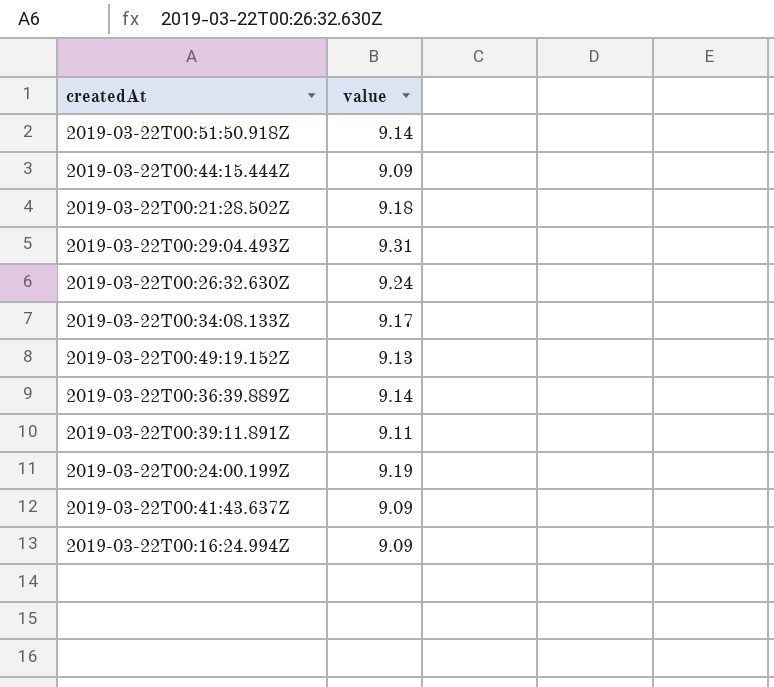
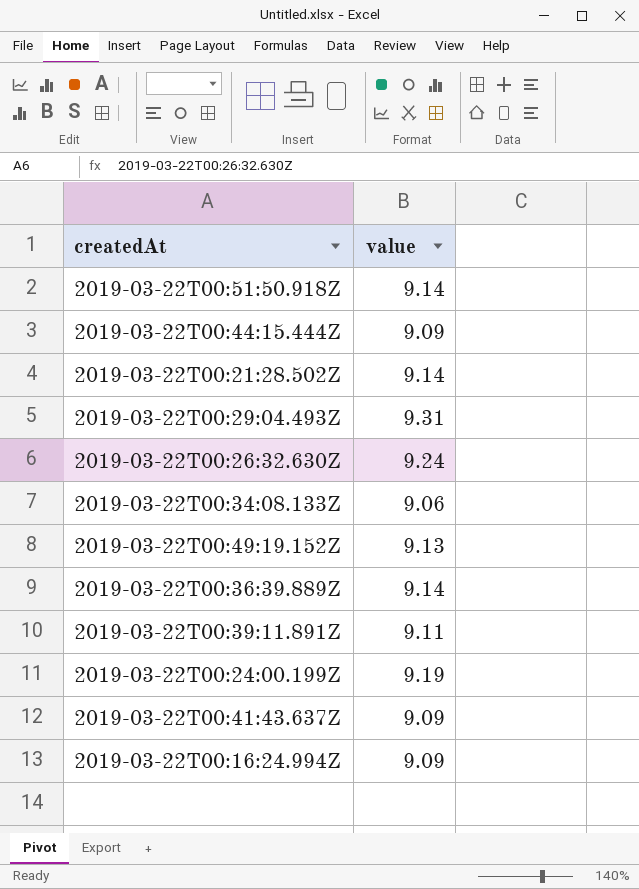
2019-03-22T00:21:28.502Z | value: 9.18 -> 9.14
2019-03-22T00:34:08.133Z | value: 9.17 -> 9.06

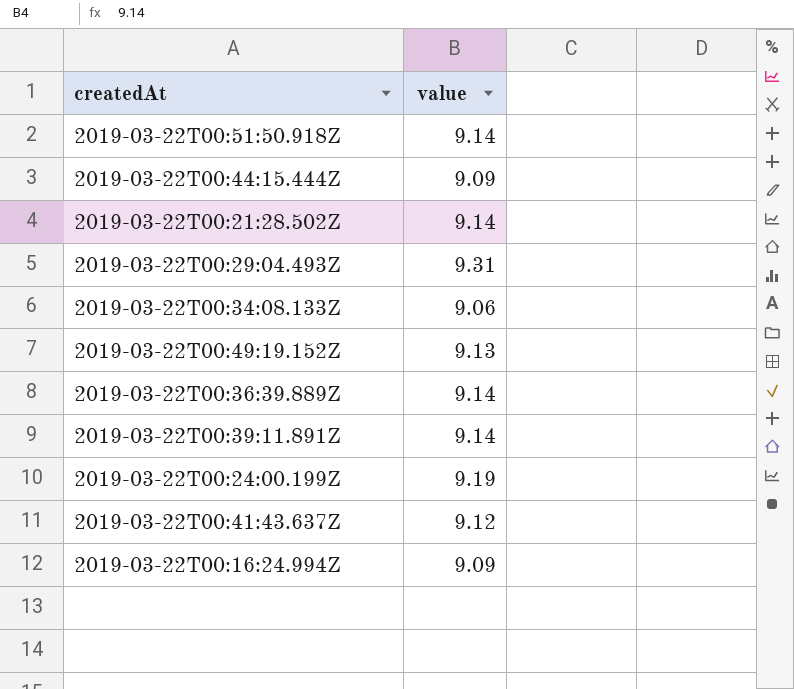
row 2019-03-22T00:26:32.630Z: 9.24 -> none
2019-03-22T00:39:11.891Z | value: 9.11 -> 9.14
2019-03-22T00:41:43.637Z | value: 9.09 -> 9.12

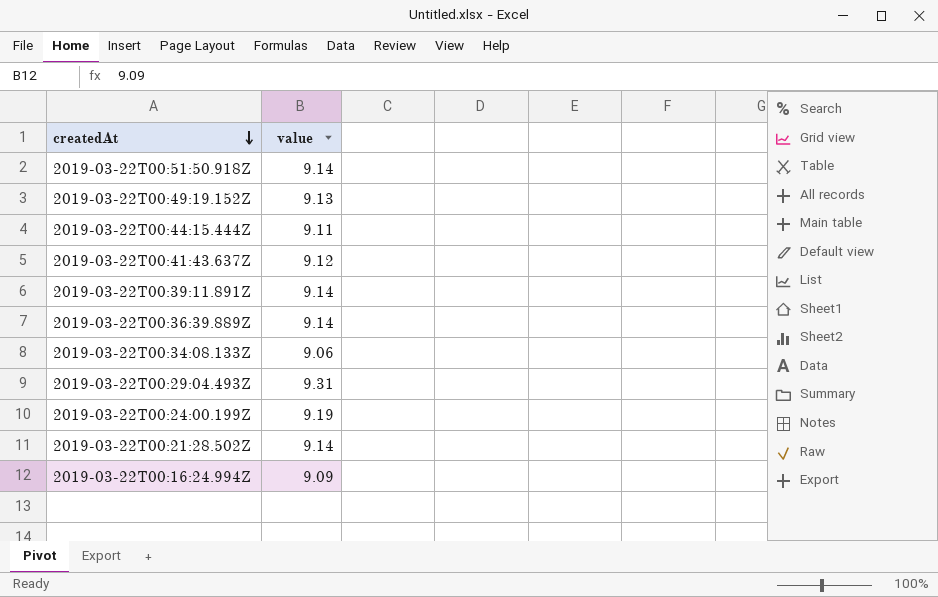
row order: none -> createdAt descending
2019-03-22T00:44:15.444Z | value: 9.09 -> 9.11

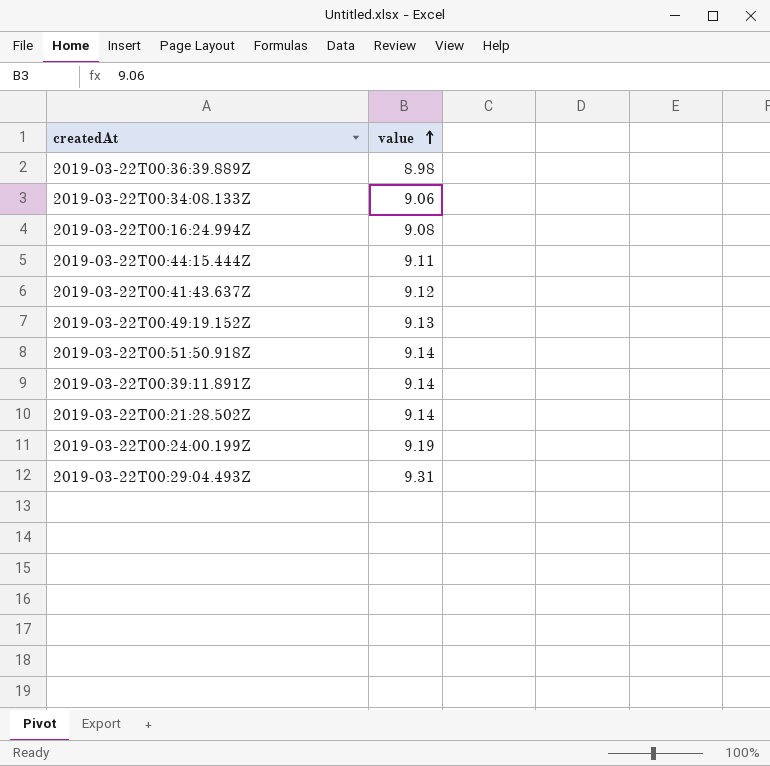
row order: createdAt descending -> value ascending
2019-03-22T00:36:39.889Z | value: 9.14 -> 8.98
2019-03-22T00:16:24.994Z | value: 9.09 -> 9.08

